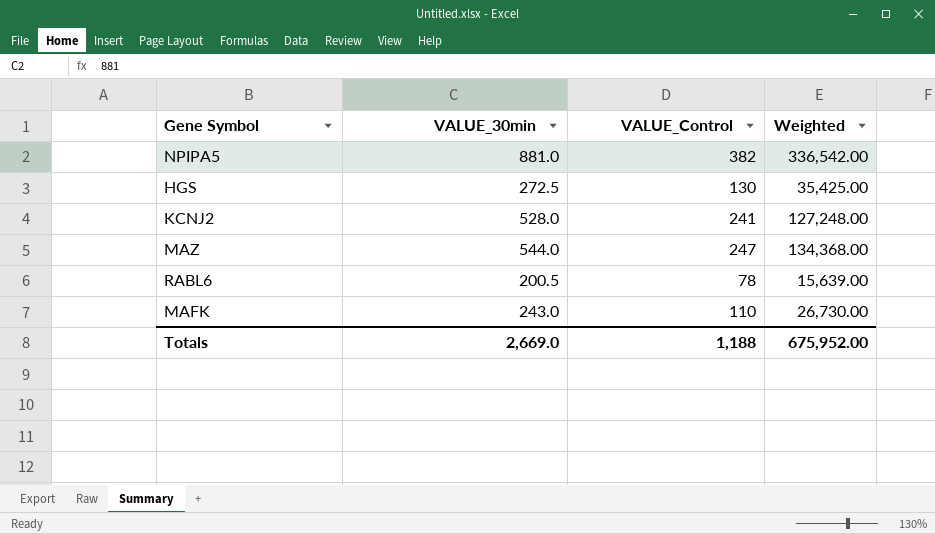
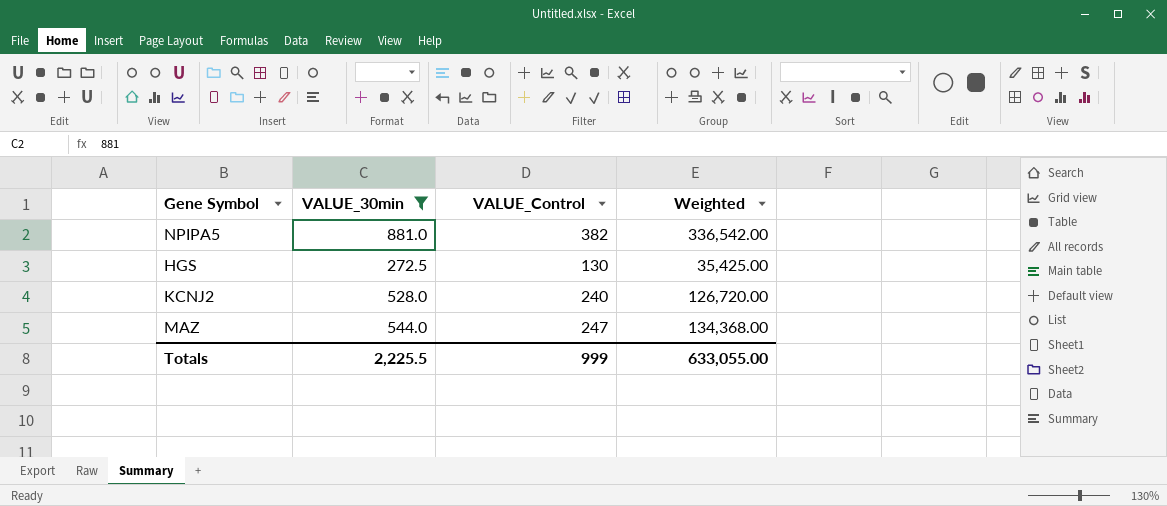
filter: none -> VALUE_30min >= 272.5
KCNJ2 | VALUE_Control: 241 -> 240
KCNJ2 | Weighted: 127,248.00 -> 126,720.00
Totals | VALUE_30min: 2,669.0 -> 2,225.5
Totals | VALUE_Control: 1,188 -> 999
Totals | Weighted: 675,952.00 -> 633,055.00

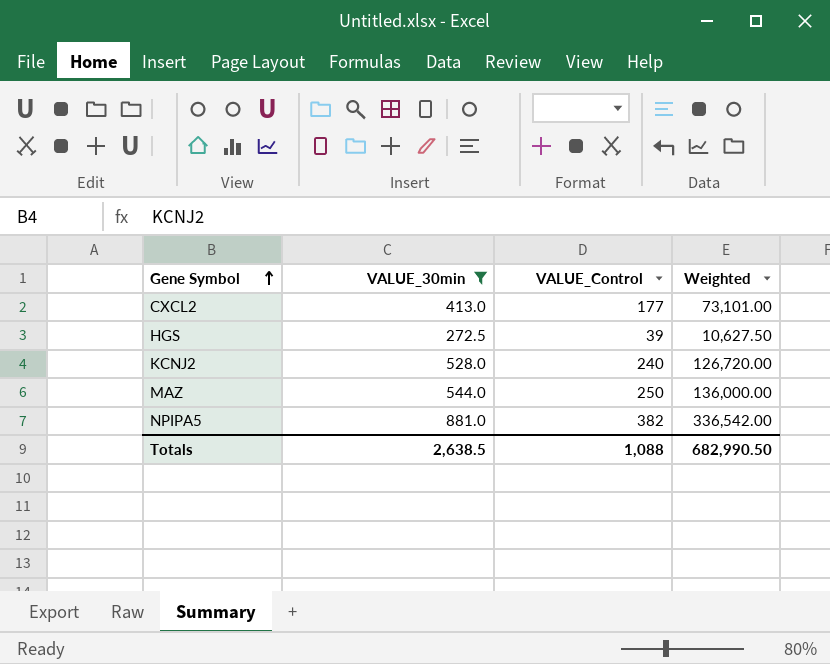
row order: none -> Gene Symbol ascending
row CXCL2: none -> 413.0 | 177 | 73,101.00
HGS | VALUE_Control: 130 -> 39
HGS | Weighted: 35,425.00 -> 10,627.50
MAZ | VALUE_Control: 247 -> 250
MAZ | Weighted: 134,368.00 -> 136,000.00
Totals | VALUE_30min: 2,225.5 -> 2,638.5
Totals | VALUE_Control: 999 -> 1,088
Totals | Weighted: 633,055.00 -> 682,990.50

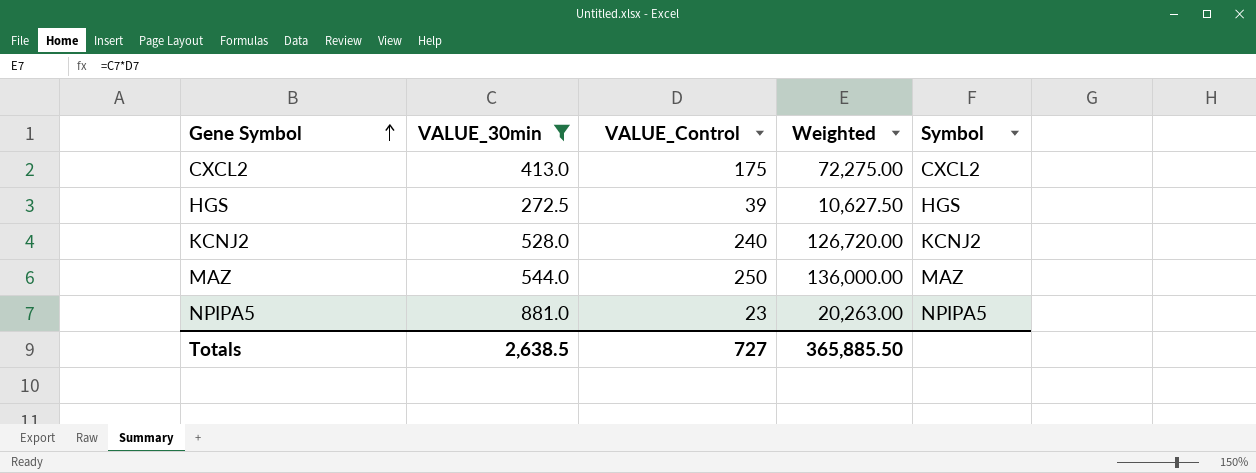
column Symbol | position: none -> 5
CXCL2 | VALUE_Control: 177 -> 175
CXCL2 | Weighted: 73,101.00 -> 72,275.00
NPIPA5 | VALUE_Control: 382 -> 23
NPIPA5 | Weighted: 336,542.00 -> 20,263.00
Totals | VALUE_Control: 1,088 -> 727
Totals | Weighted: 682,990.50 -> 365,885.50

